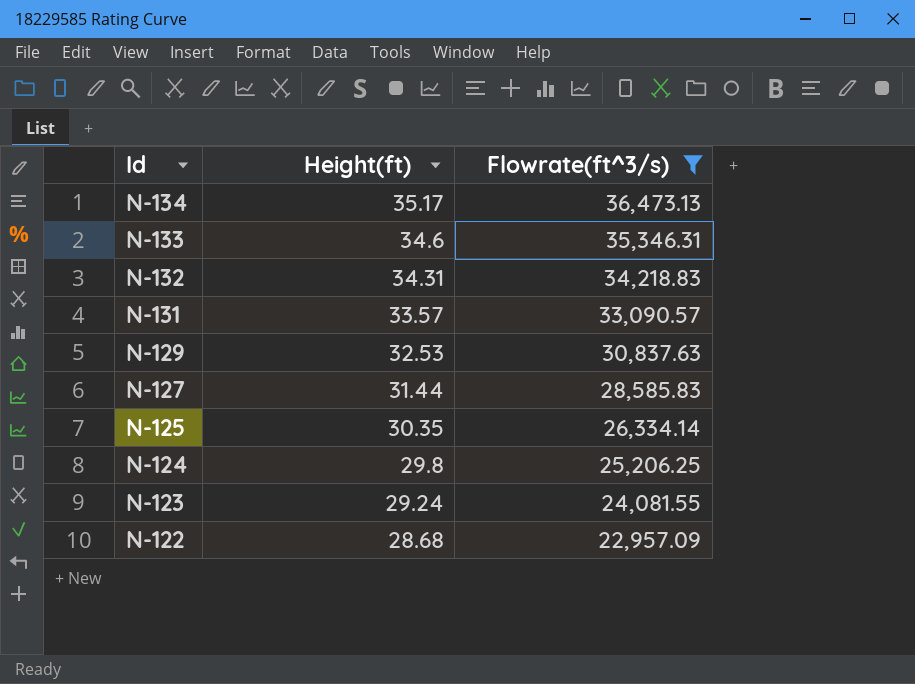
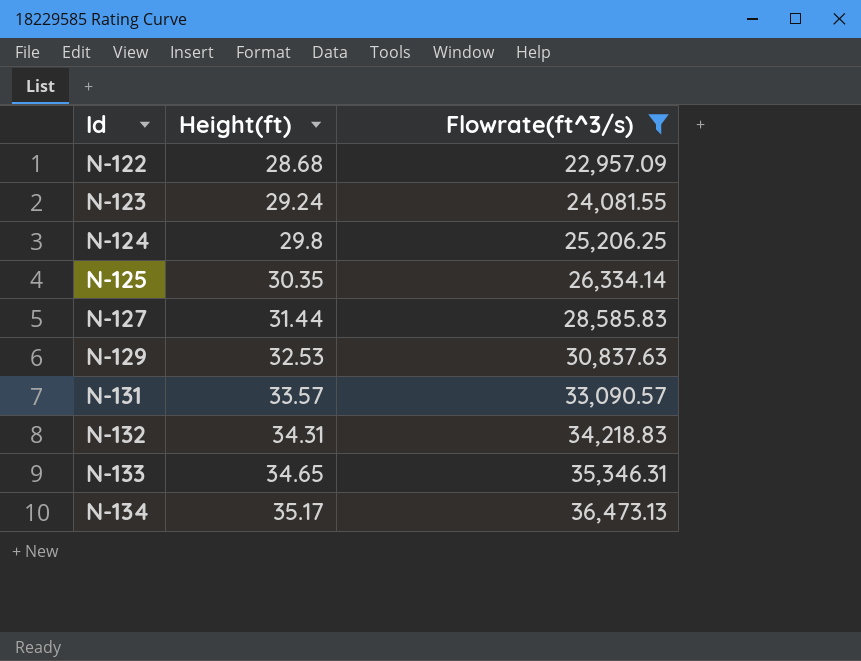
row order: Id descending -> Id ascending
N-133 | Height(ft): 34.6 -> 34.65

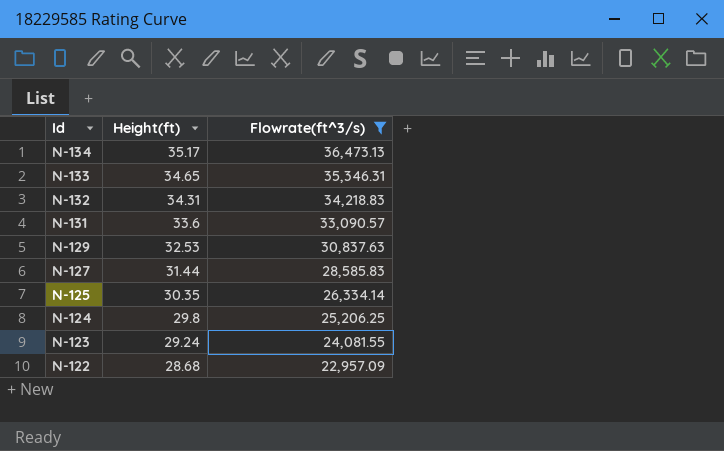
row order: Id ascending -> Id descending
N-131 | Height(ft): 33.57 -> 33.6

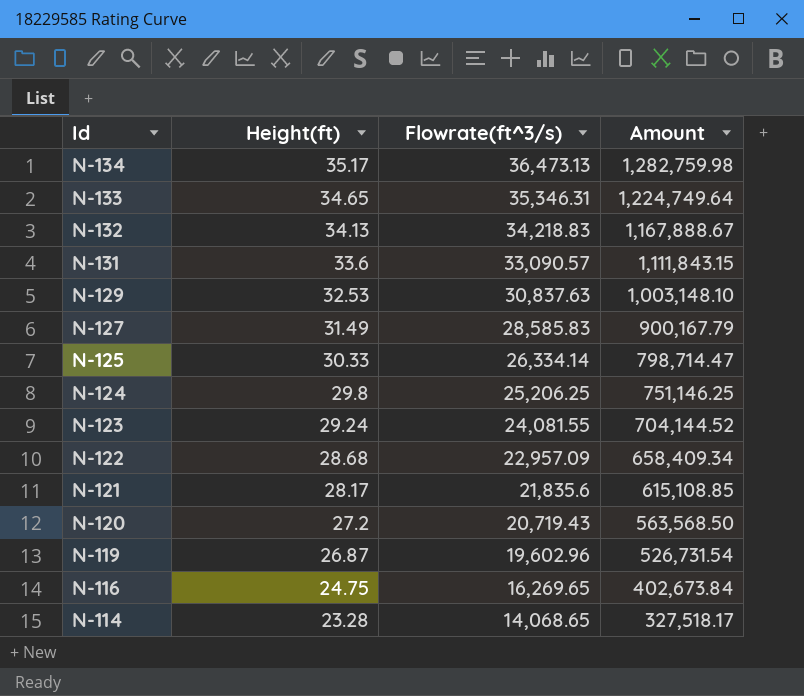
filter: Flowrate(ft^3/s) >= 22,957.09 -> none
column Amount | formula: none -> [Height(ft)] * [Flowrate(ft^3/s)]
N-132 | Height(ft): 34.31 -> 34.13
N-127 | Height(ft): 31.44 -> 31.49
N-125 | Height(ft): 30.35 -> 30.33

